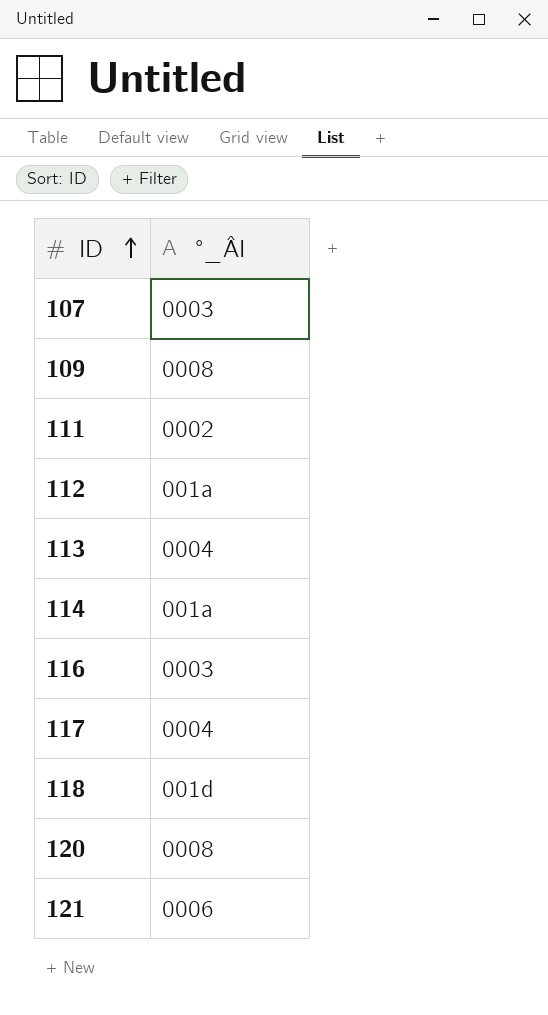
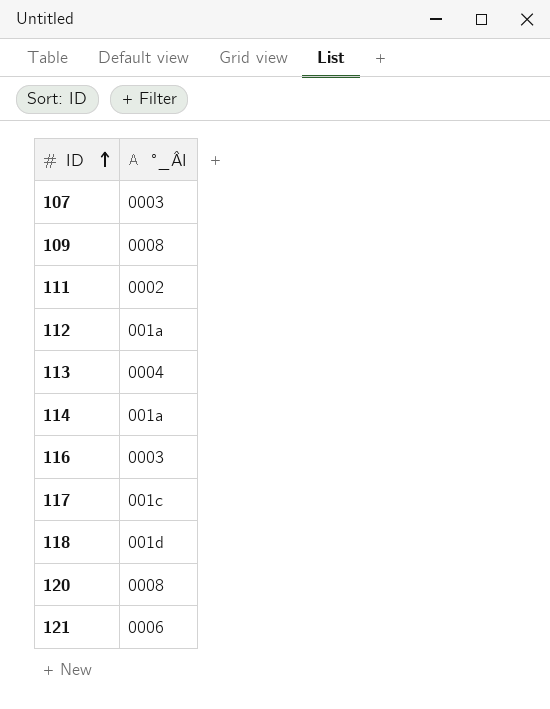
117 | °_ÂI: 0004 -> 001c

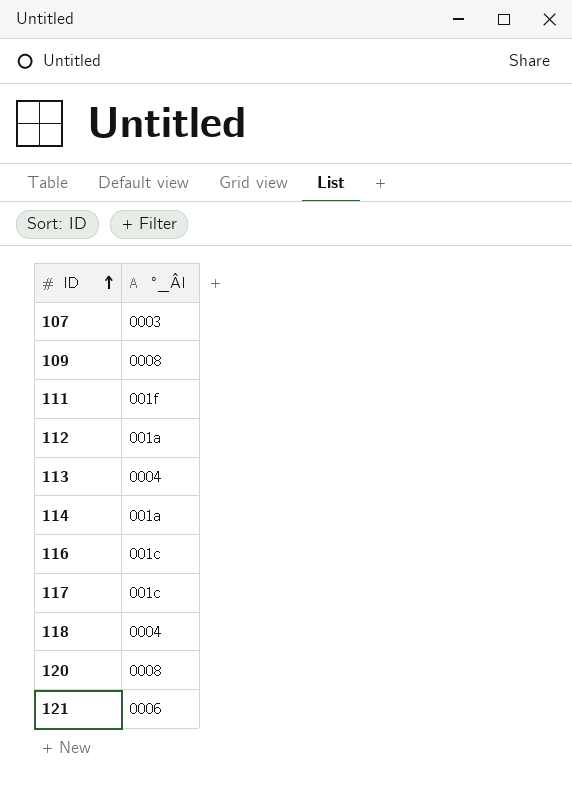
111 | °_ÂI: 0002 -> 001f
116 | °_ÂI: 0003 -> 001c
118 | °_ÂI: 001d -> 0004

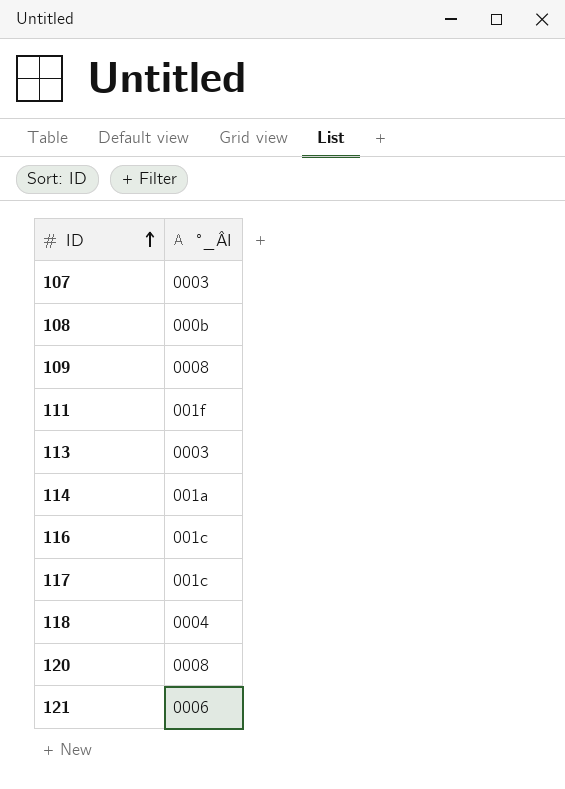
row 112: 001a -> none
row 108: none -> 000b
113 | °_ÂI: 0004 -> 0003

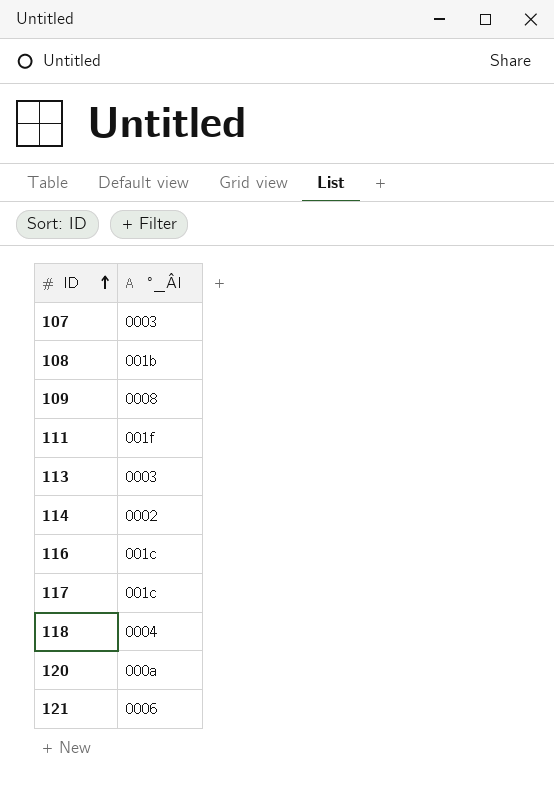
108 | °_ÂI: 000b -> 001b
114 | °_ÂI: 001a -> 0002
120 | °_ÂI: 0008 -> 000a

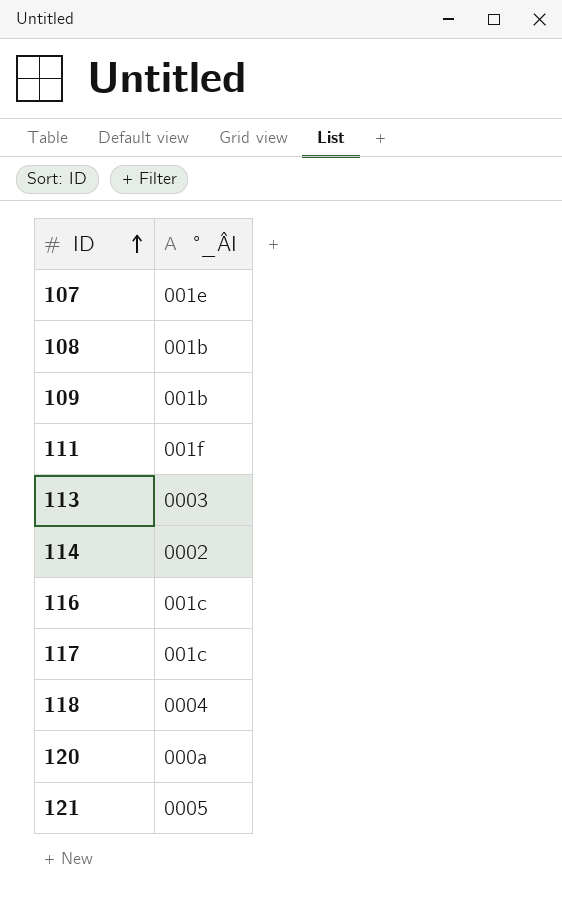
107 | °_ÂI: 0003 -> 001e
109 | °_ÂI: 0008 -> 001b
121 | °_ÂI: 0006 -> 0005

